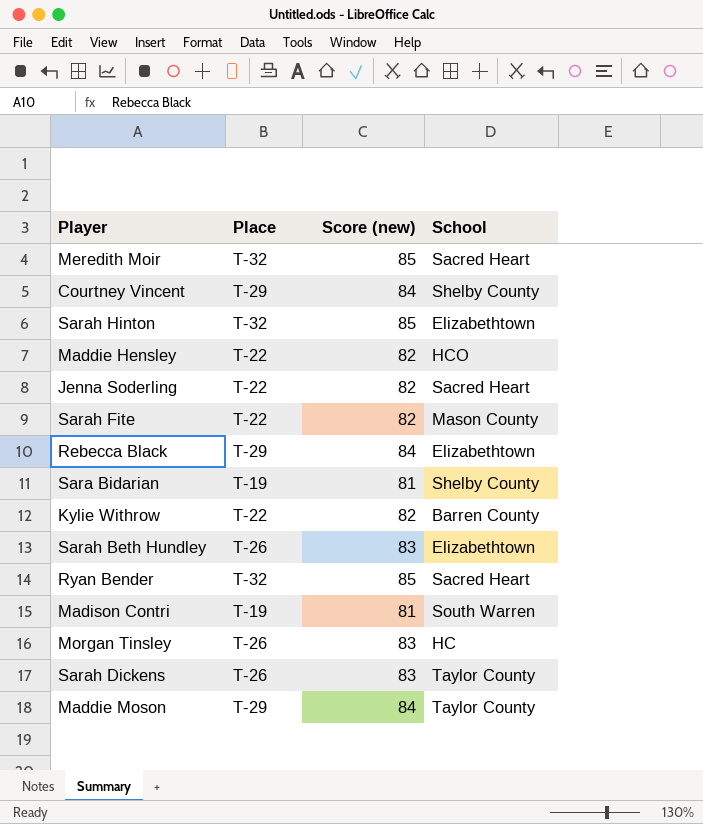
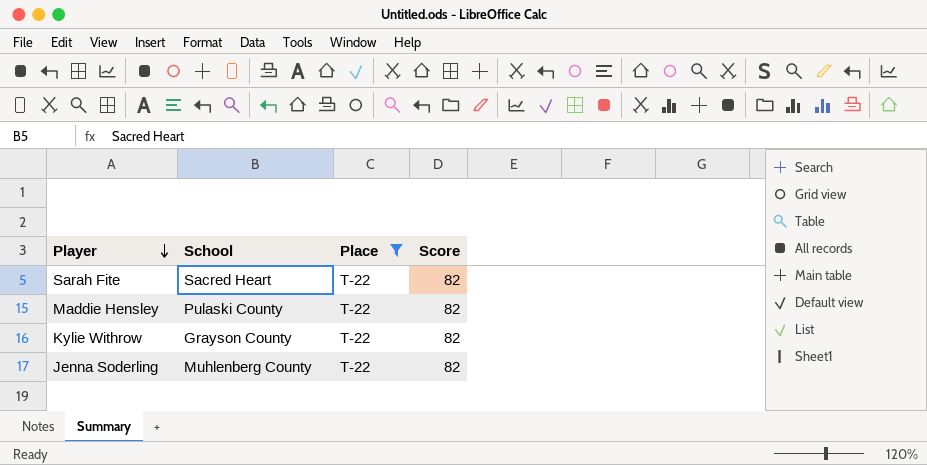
filter: none -> Place = T-22
row order: none -> Player descending
column School | position: 4 -> 2
column name: Score (new) -> Score
Sarah Fite | School: Mason County -> Sacred Heart
Maddie Hensley | School: HCO -> Pulaski County
Kylie Withrow | School: Barren County -> Grayson County
Jenna Soderling | School: Sacred Heart -> Muhlenberg County

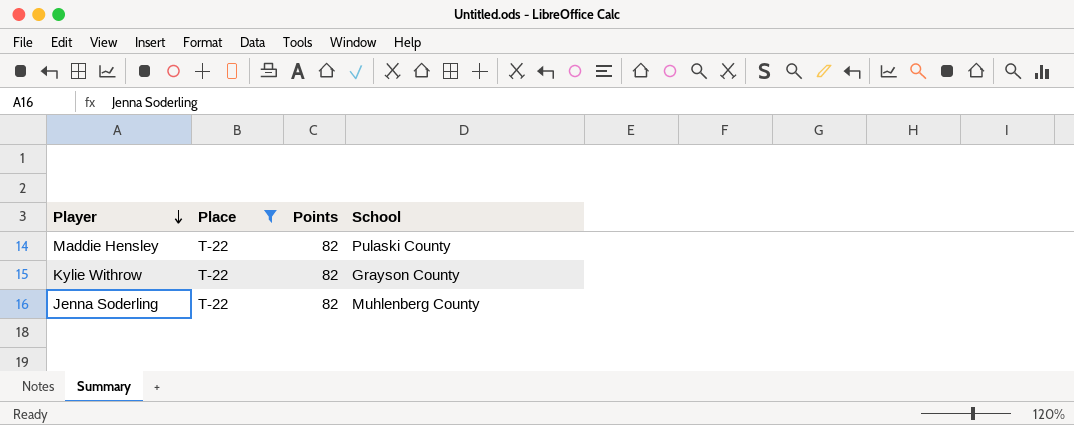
column name: Score -> Points
column School | position: 2 -> 4
row Sarah Fite: Sacred Heart | T-22 | 82 -> none

